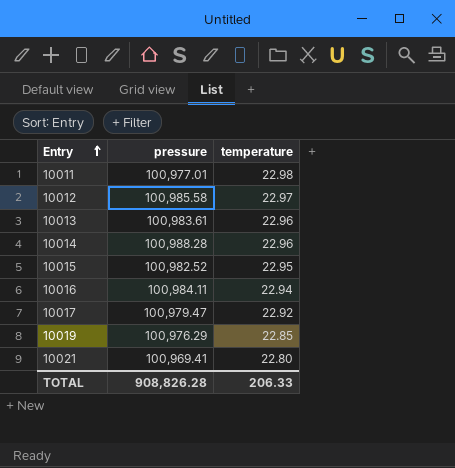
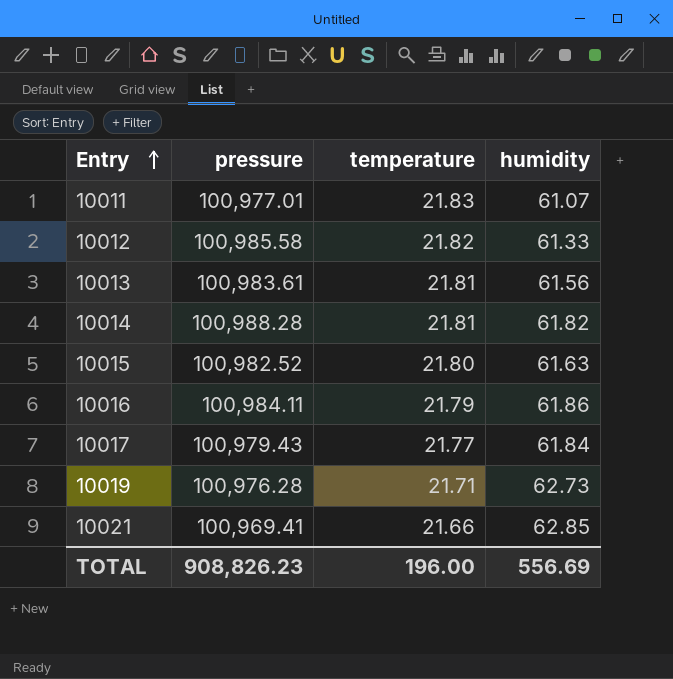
column humidity | position: none -> 4
10011 | temperature: 22.98 -> 21.83
10012 | temperature: 22.97 -> 21.82
10013 | temperature: 22.96 -> 21.81
10014 | temperature: 22.96 -> 21.81
10015 | temperature: 22.95 -> 21.80
10016 | temperature: 22.94 -> 21.79
10017 | pressure: 100,979.47 -> 100,979.43
10017 | temperature: 22.92 -> 21.77
10019 | pressure: 100,976.29 -> 100,976.28
10019 | temperature: 22.85 -> 21.71
10021 | temperature: 22.80 -> 21.66
TOTAL | pressure: 908,826.28 -> 908,826.23
TOTAL | temperature: 206.33 -> 196.00

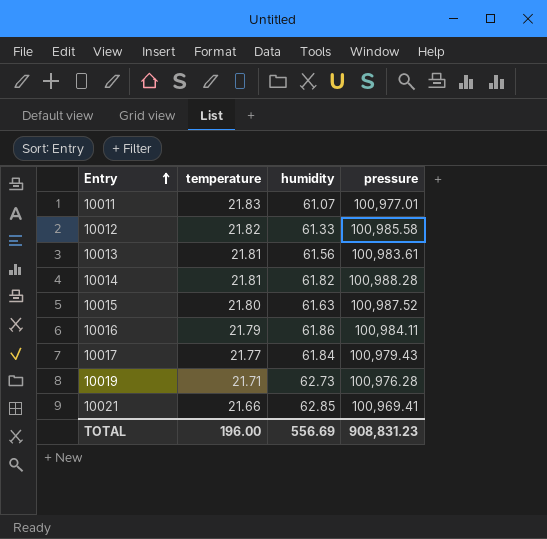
column pressure | position: 2 -> 4
10015 | pressure: 100,982.52 -> 100,987.52
TOTAL | pressure: 908,826.23 -> 908,831.23

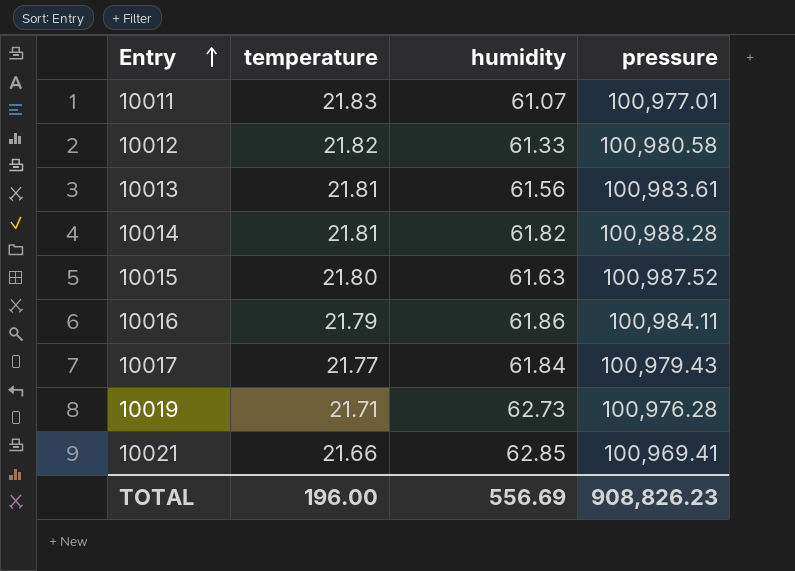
10012 | pressure: 100,985.58 -> 100,980.58
TOTAL | pressure: 908,831.23 -> 908,826.23

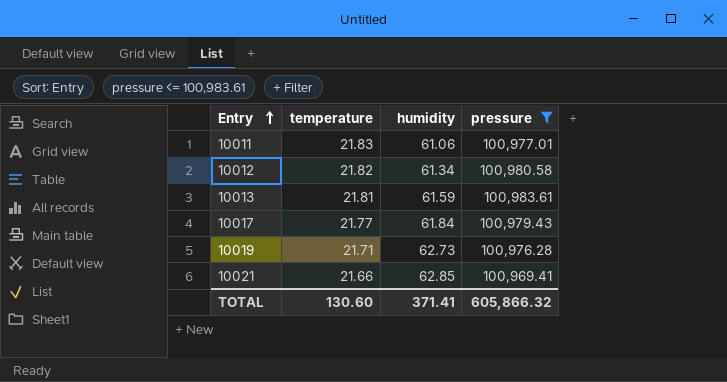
filter: none -> pressure <= 100,983.61
10011 | humidity: 61.07 -> 61.06
10012 | humidity: 61.33 -> 61.34
10013 | humidity: 61.56 -> 61.59
TOTAL | temperature: 196.00 -> 130.60
TOTAL | humidity: 556.69 -> 371.41
TOTAL | pressure: 908,826.23 -> 605,866.32

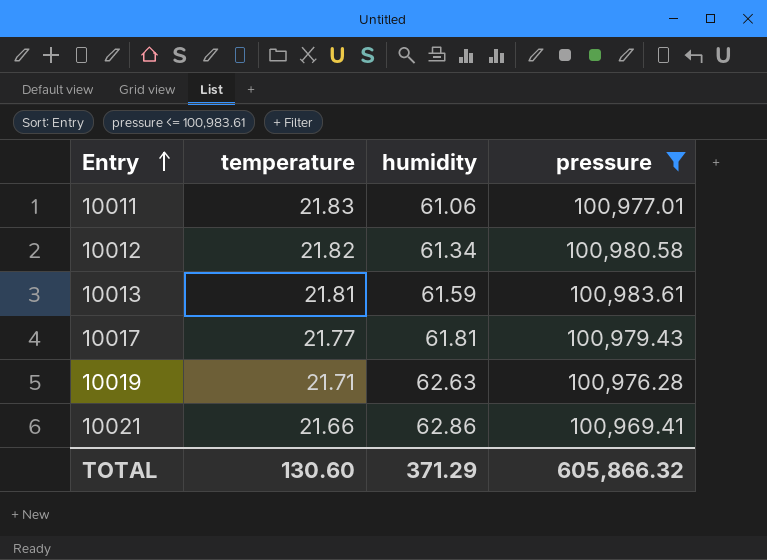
10017 | humidity: 61.84 -> 61.81
10019 | humidity: 62.73 -> 62.63
10021 | humidity: 62.85 -> 62.86
TOTAL | humidity: 371.41 -> 371.29

